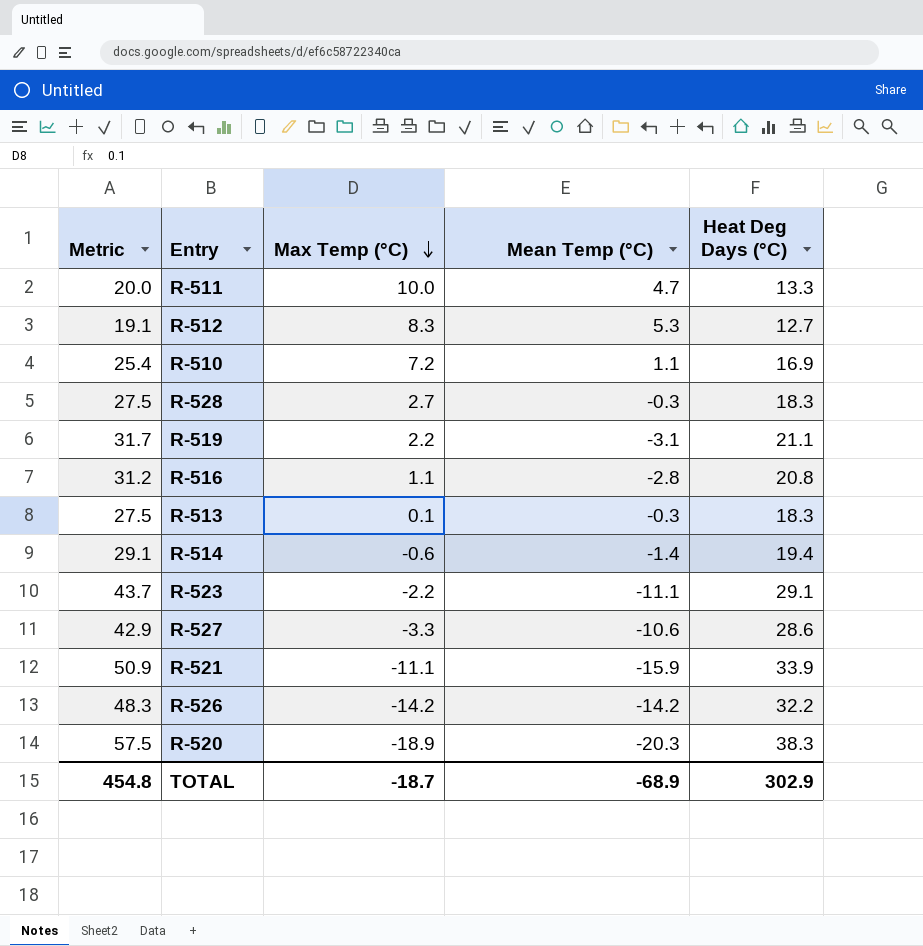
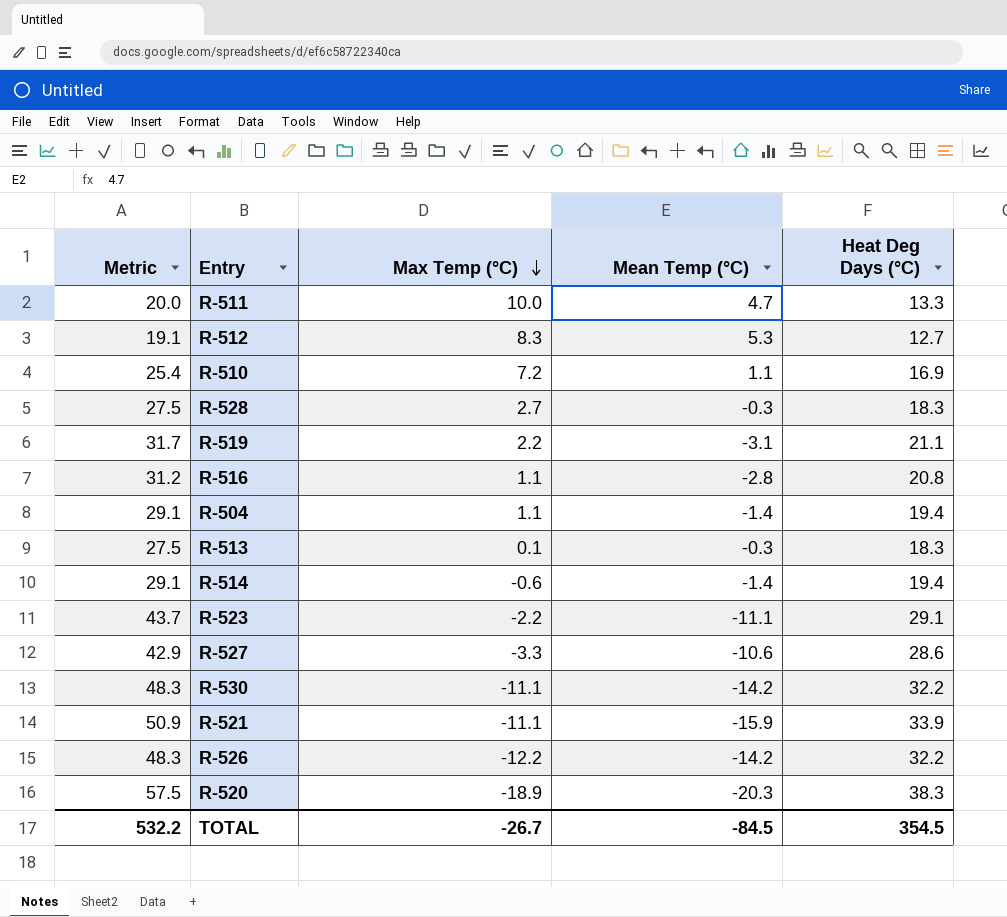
row R-504: none -> 29.1 | 1.1 | -1.4 | 19.4
row R-530: none -> 48.3 | -11.1 | -14.2 | 32.2
R-526 | Max Temp (°C): -14.2 -> -12.2
TOTAL | Metric: 454.8 -> 532.2
TOTAL | Max Temp (°C): -18.7 -> -26.7
TOTAL | Mean Temp (°C): -68.9 -> -84.5
TOTAL | Heat Deg Days (°C): 302.9 -> 354.5

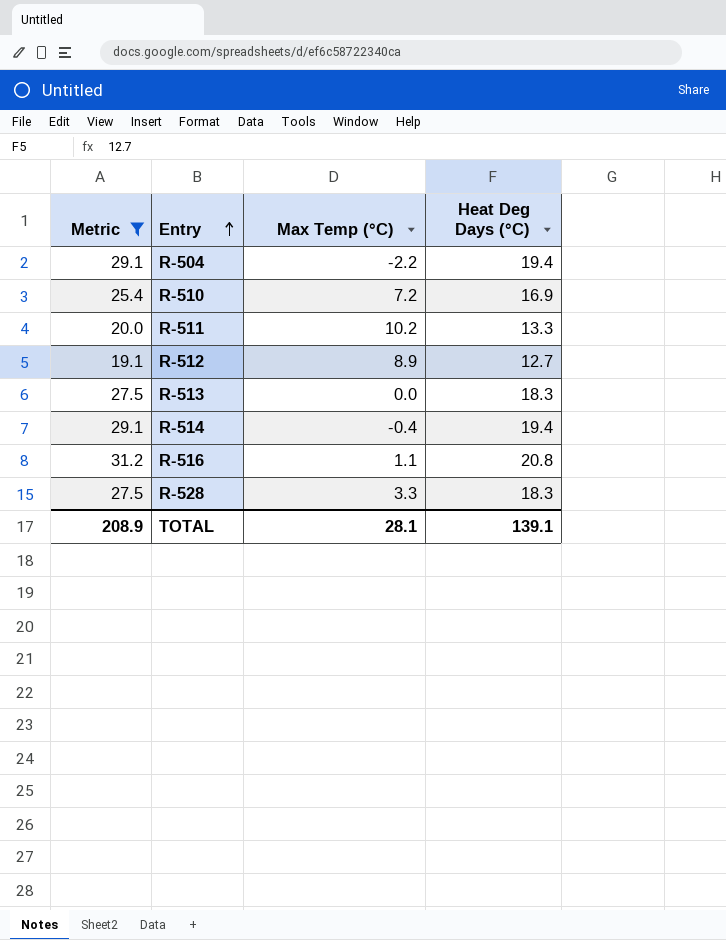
filter: none -> Metric <= 31.2
row order: Max Temp (°C) descending -> Entry ascending
column Mean Temp (°C) | position: 4 -> none
R-504 | Max Temp (°C): 1.1 -> -2.2
R-511 | Max Temp (°C): 10.0 -> 10.2
R-512 | Max Temp (°C): 8.3 -> 8.9
R-513 | Max Temp (°C): 0.1 -> 0.0
R-514 | Max Temp (°C): -0.6 -> -0.4
R-528 | Max Temp (°C): 2.7 -> 3.3
TOTAL | Metric: 532.2 -> 208.9
TOTAL | Max Temp (°C): -26.7 -> 28.1
TOTAL | Heat Deg Days (°C): 354.5 -> 139.1

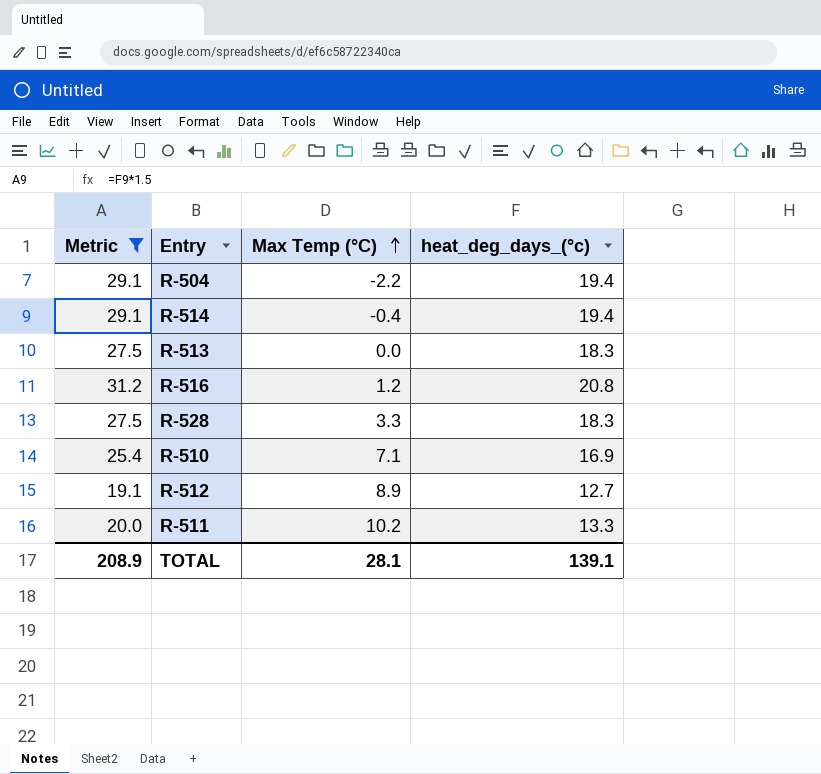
row order: Entry ascending -> Max Temp (°C) ascending
column name: Heat Deg Days (°C) -> heat_deg_days_(°c)
R-516 | Max Temp (°C): 1.1 -> 1.2
R-510 | Max Temp (°C): 7.2 -> 7.1

